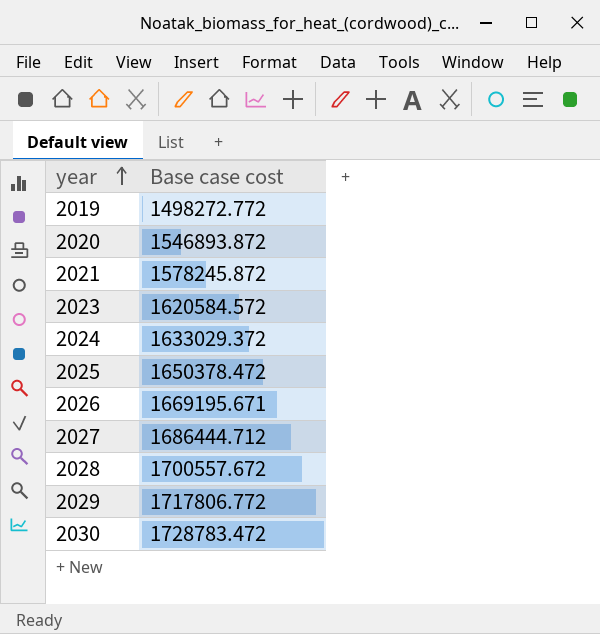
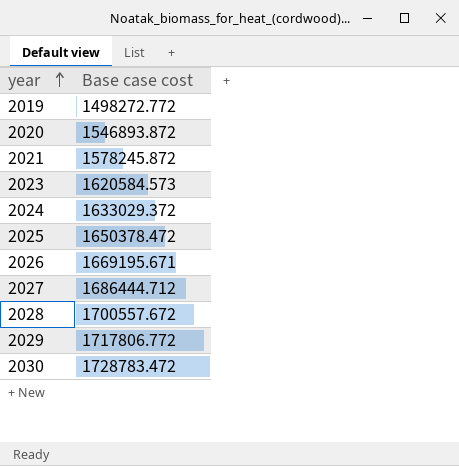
2023 | Base case cost: 1620584.572 -> 1620584.573

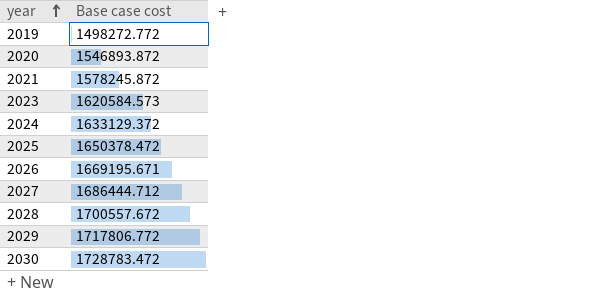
2024 | Base case cost: 1633029.372 -> 1633129.372

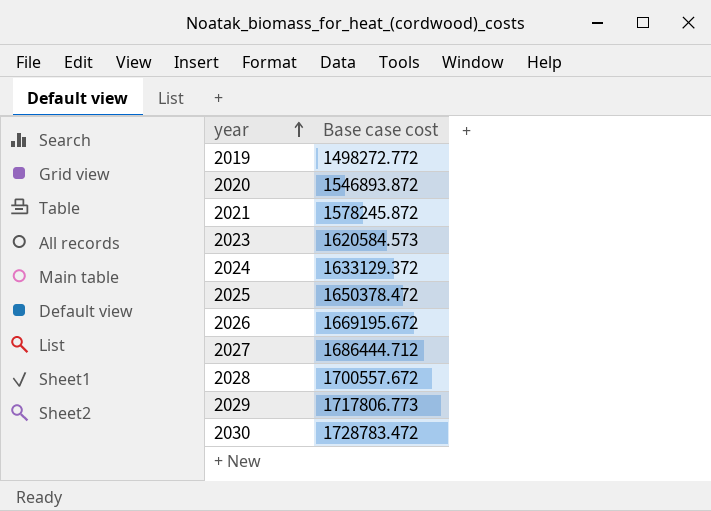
2026 | Base case cost: 1669195.671 -> 1669195.672
2029 | Base case cost: 1717806.772 -> 1717806.773

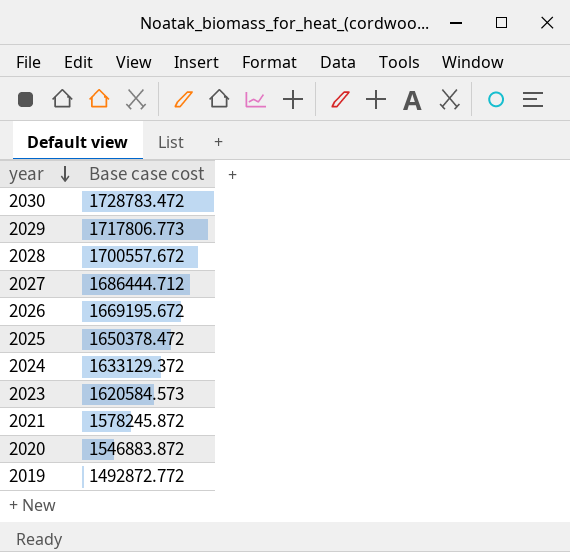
row order: year ascending -> year descending
2020 | Base case cost: 1546893.872 -> 1546883.872
2019 | Base case cost: 1498272.772 -> 1492872.772

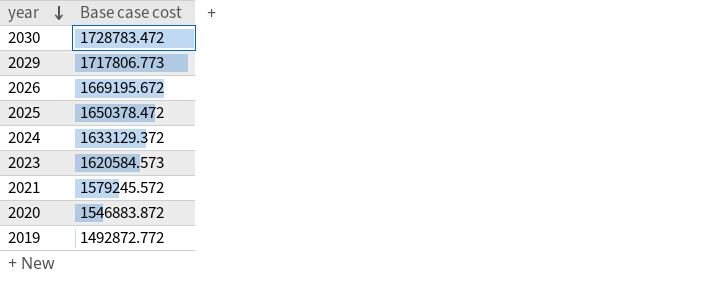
row 2028: 1700557.672 -> none
row 2027: 1686444.712 -> none
2021 | Base case cost: 1578245.872 -> 1579245.572

